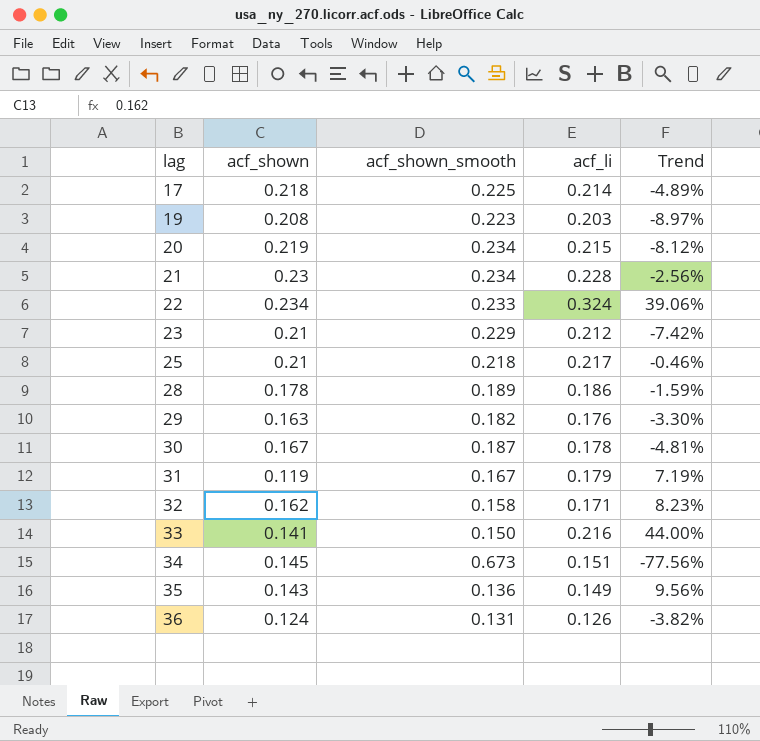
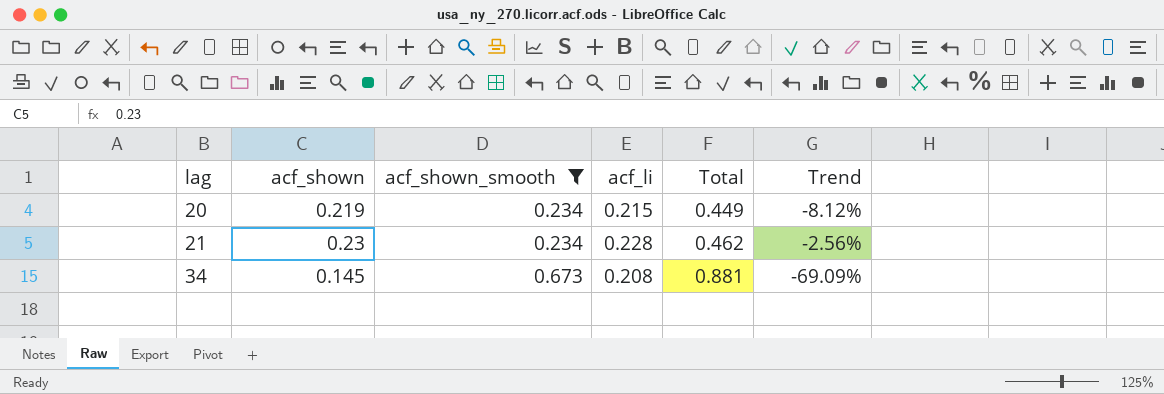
filter: none -> acf_shown_smooth >= 0.234
column Total | formula: none -> [acf_shown_smooth] + [acf_li]
34 | acf_li: 0.151 -> 0.208
34 | Trend: -77.56% -> -69.09%

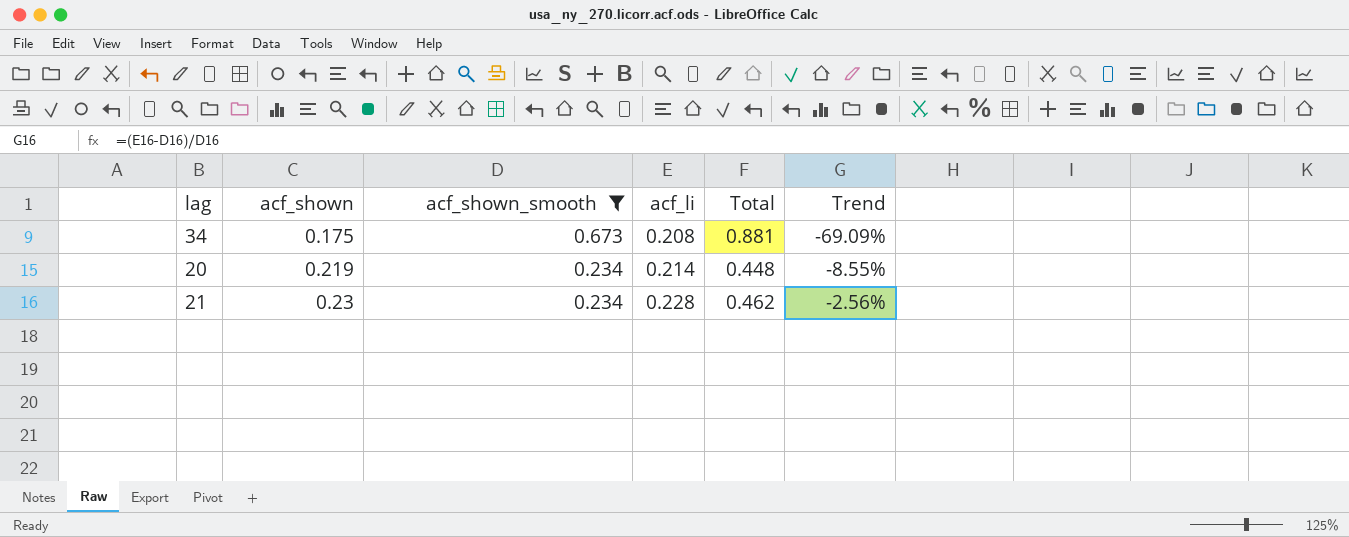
row order: lag ascending -> acf_shown ascending
34 | acf_shown: 0.145 -> 0.175
20 | acf_li: 0.215 -> 0.214
20 | Total: 0.449 -> 0.448
20 | Trend: -8.12% -> -8.55%

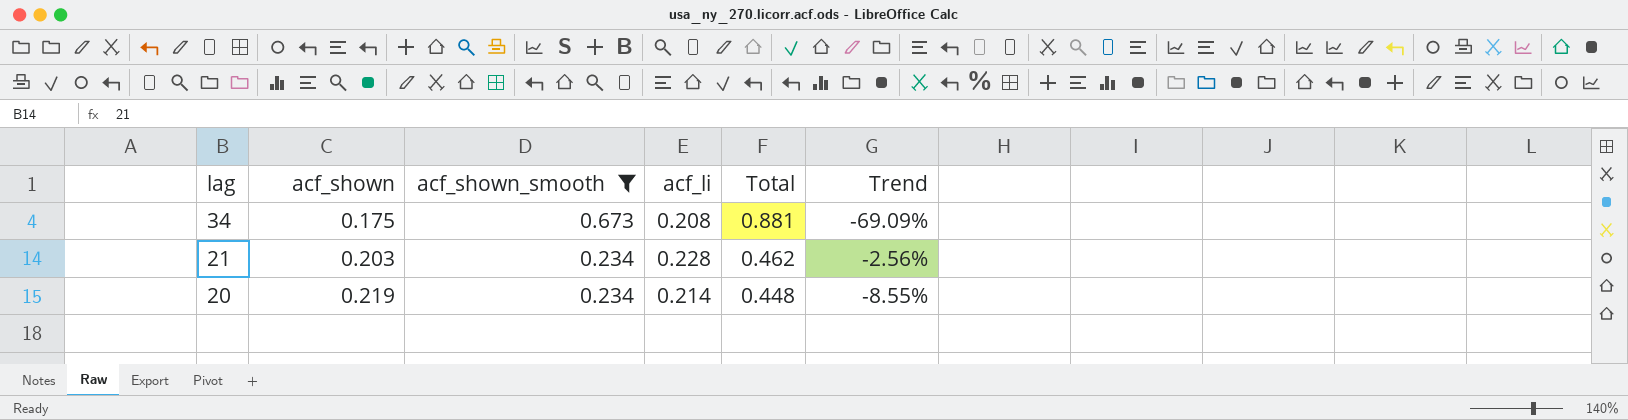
row order: acf_shown ascending -> lag descending
21 | acf_shown: 0.23 -> 0.203

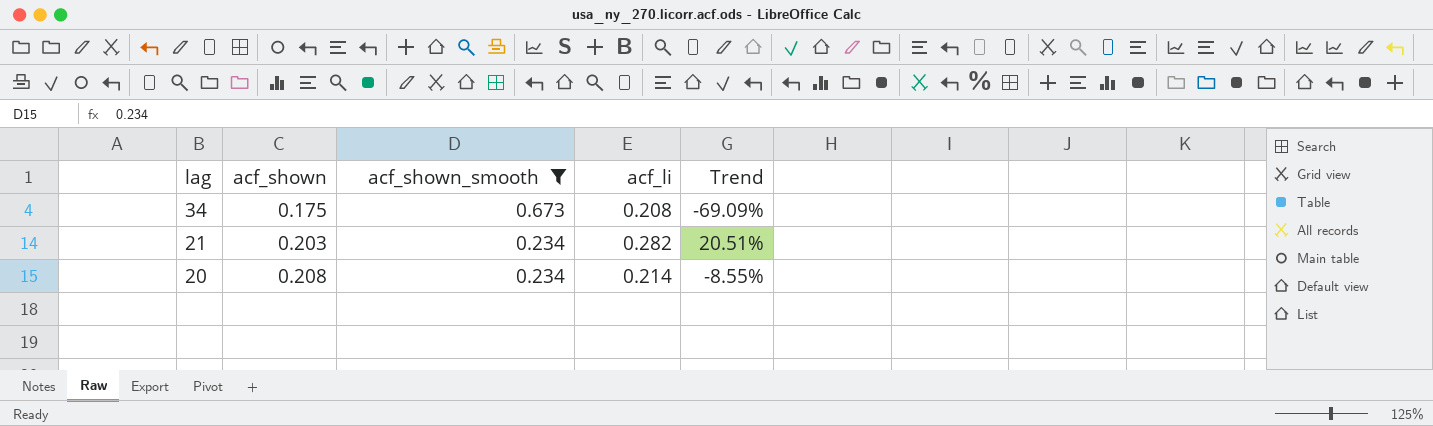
column Total | formula: [acf_shown_smooth] + [acf_li] -> none
21 | acf_li: 0.228 -> 0.282
21 | Trend: -2.56% -> 20.51%
20 | acf_shown: 0.219 -> 0.208

